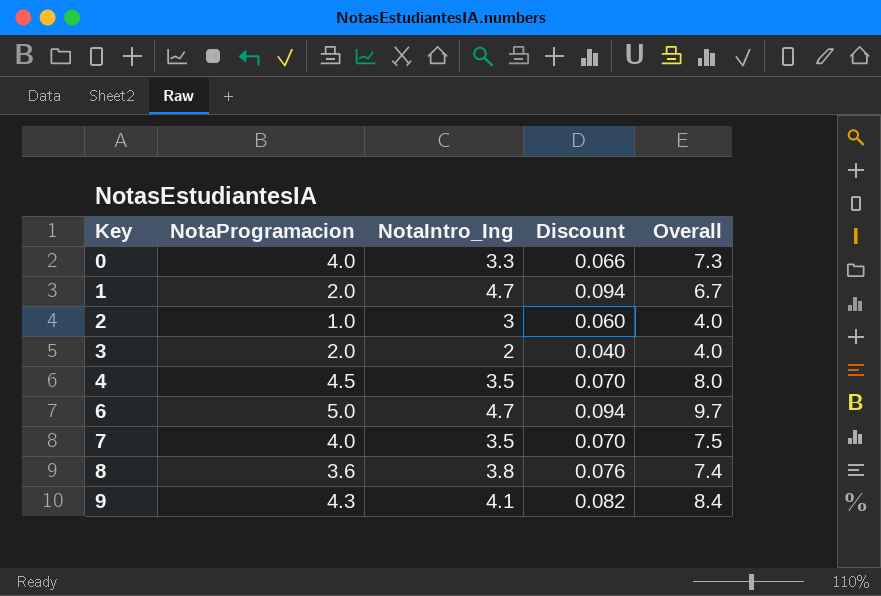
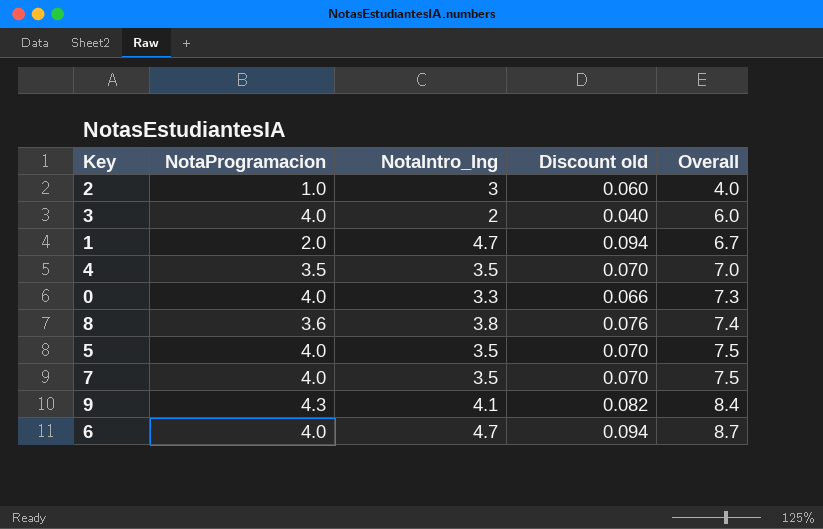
row order: Key ascending -> Overall ascending
column name: Discount -> Discount old
3 | NotaProgramacion: 2.0 -> 4.0
3 | Overall: 4.0 -> 6.0
4 | NotaProgramacion: 4.5 -> 3.5
4 | Overall: 8.0 -> 7.0
row 5: none -> 4.0 | 3.5 | 0.070 | 7.5
6 | NotaProgramacion: 5.0 -> 4.0
6 | Overall: 9.7 -> 8.7

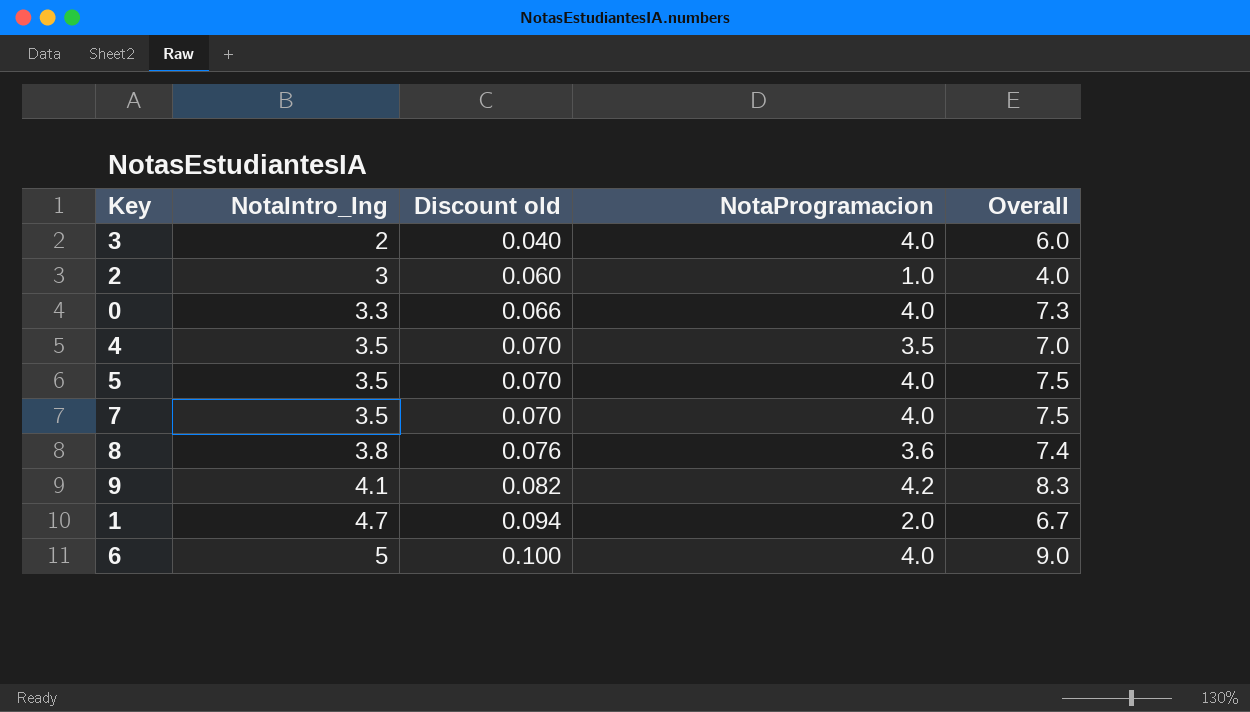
row order: Overall ascending -> NotaIntro_Ing ascending
column NotaProgramacion | position: 2 -> 4
9 | NotaProgramacion: 4.3 -> 4.2
9 | Overall: 8.4 -> 8.3
6 | NotaIntro_Ing: 4.7 -> 5
6 | Discount old: 0.094 -> 0.100
6 | Overall: 8.7 -> 9.0

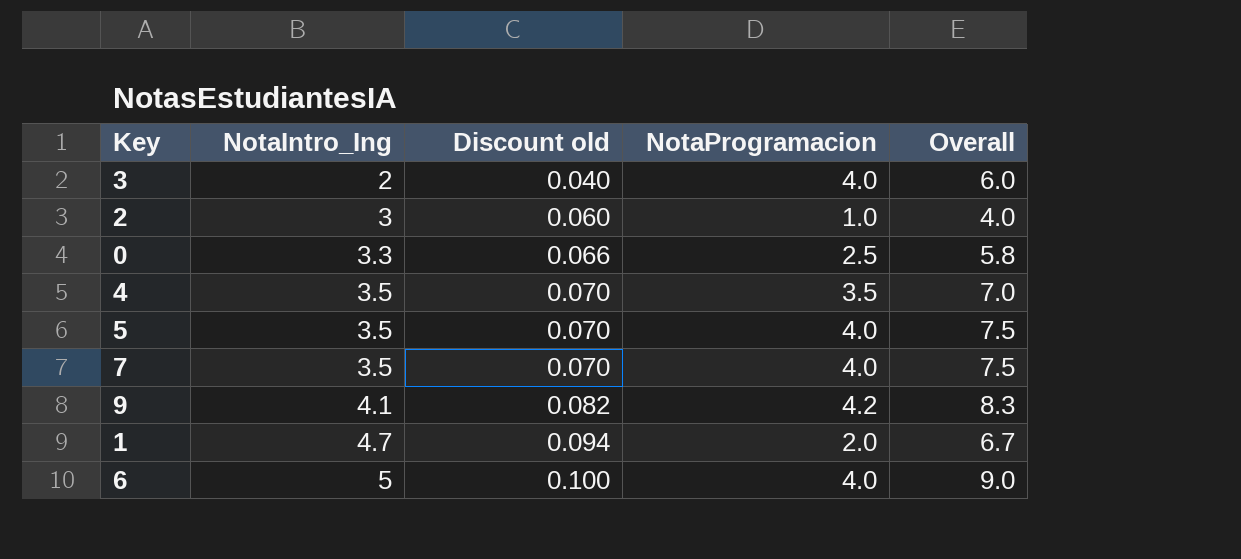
row 8: 3.8 | 0.076 | 3.6 | 7.4 -> none
0 | NotaProgramacion: 4.0 -> 2.5
0 | Overall: 7.3 -> 5.8

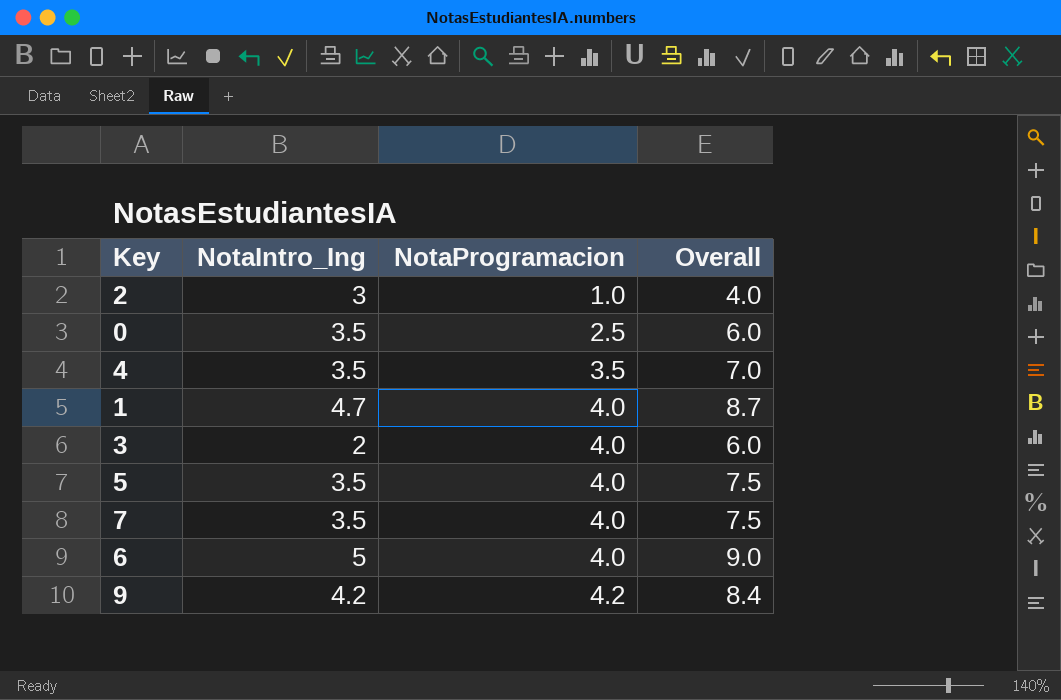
row order: NotaIntro_Ing ascending -> NotaProgramacion ascending
column Discount old | formula: [NotaIntro_Ing] * 0.02 -> none
0 | NotaIntro_Ing: 3.3 -> 3.5
0 | Overall: 5.8 -> 6.0
1 | NotaProgramacion: 2.0 -> 4.0
1 | Overall: 6.7 -> 8.7
9 | NotaIntro_Ing: 4.1 -> 4.2
9 | Overall: 8.3 -> 8.4

